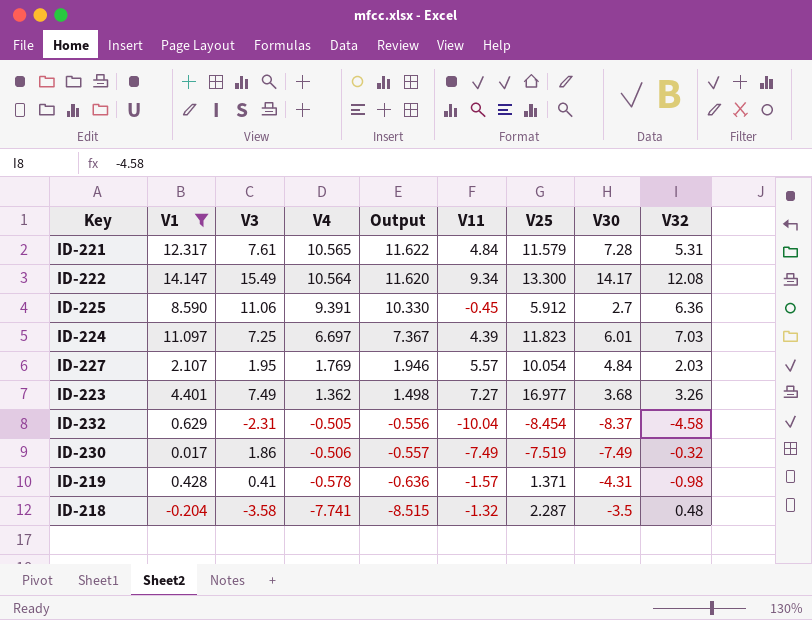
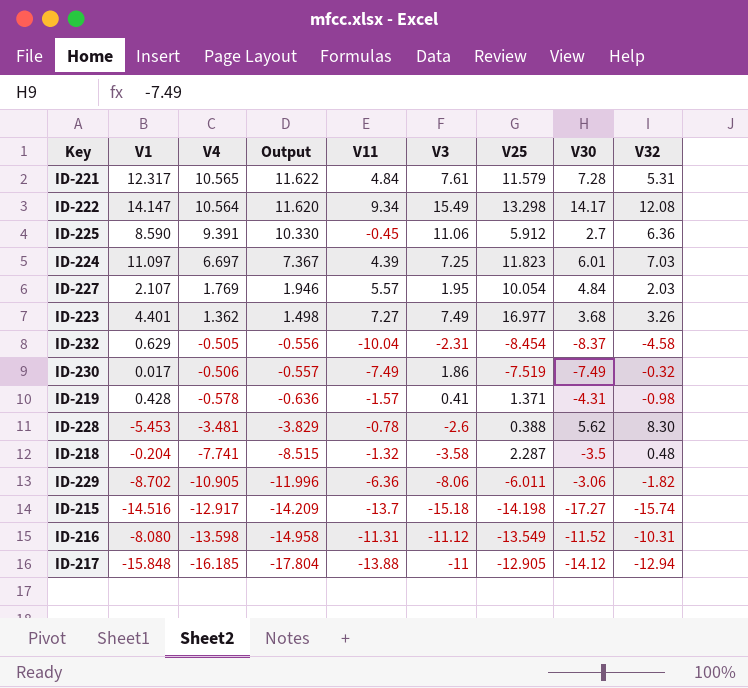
filter: V1 >= -0.204 -> none
column V3 | position: 3 -> 6
ID-222 | V25: 13.300 -> 13.298

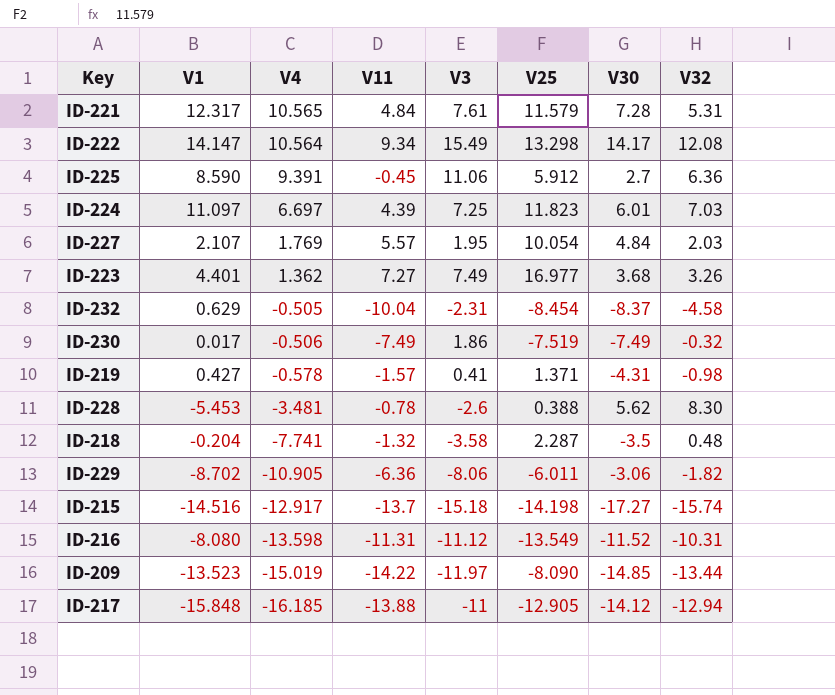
column Output | formula: [V4] * 1.1 -> none
ID-219 | V1: 0.428 -> 0.427
row ID-209: none -> -13.523 | -15.019 | -14.22 | -11.97 | -8.090 | -14.85 | -13.44

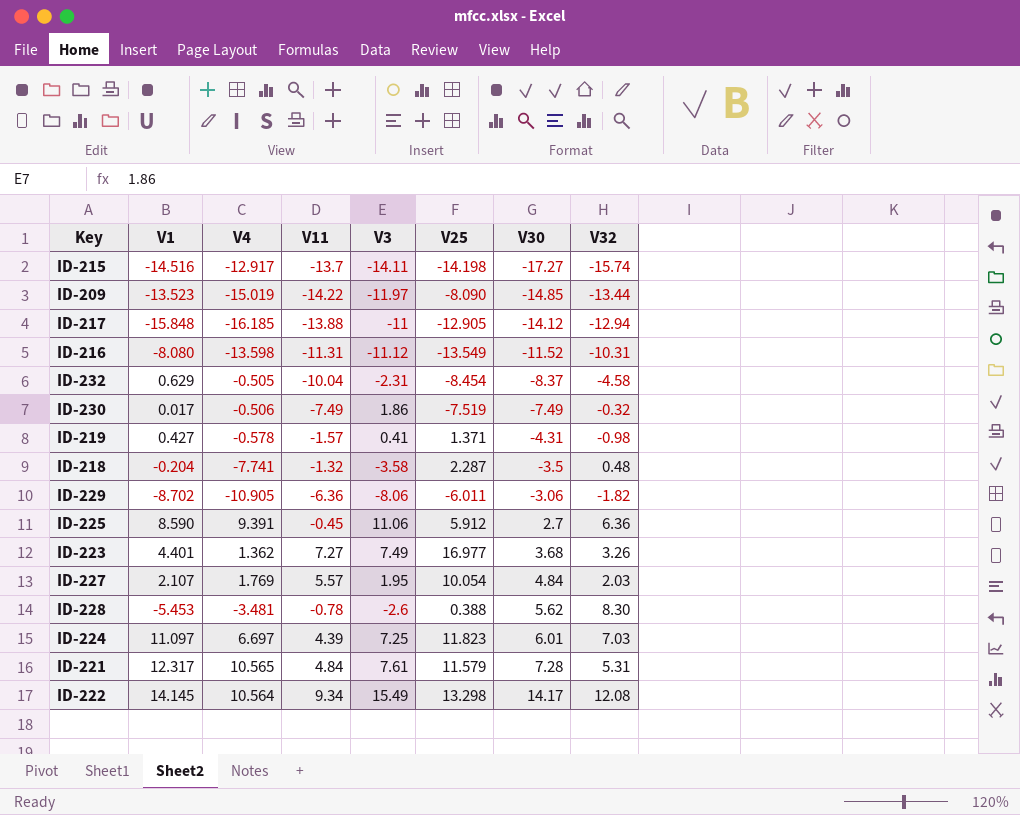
row order: V4 descending -> V30 ascending
ID-215 | V3: -15.18 -> -14.11
ID-222 | V1: 14.147 -> 14.145

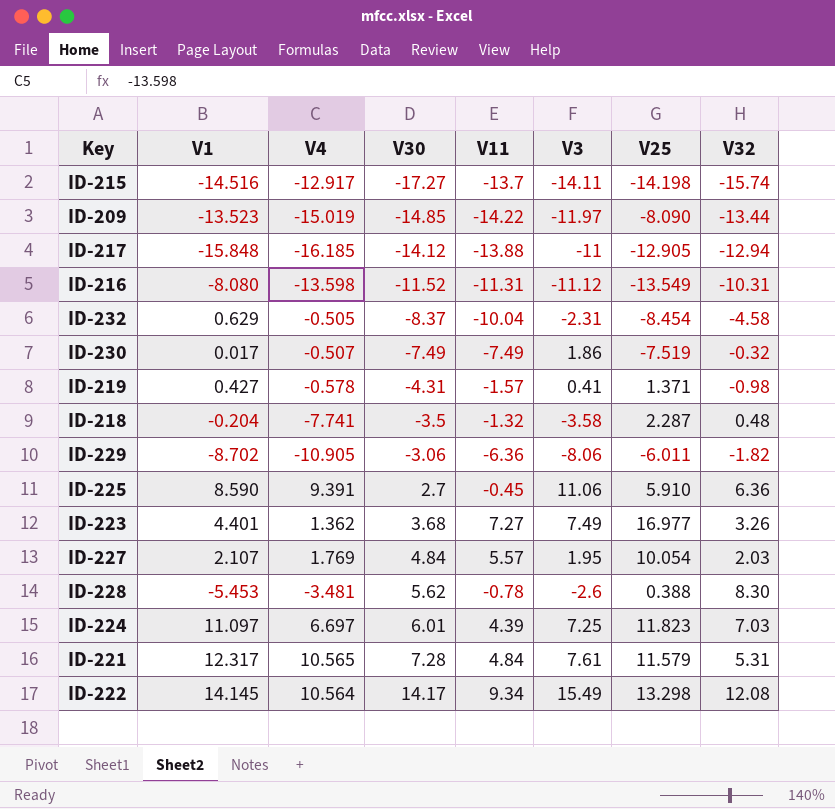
column V30 | position: 7 -> 4
ID-230 | V4: -0.506 -> -0.507
ID-225 | V25: 5.912 -> 5.910

